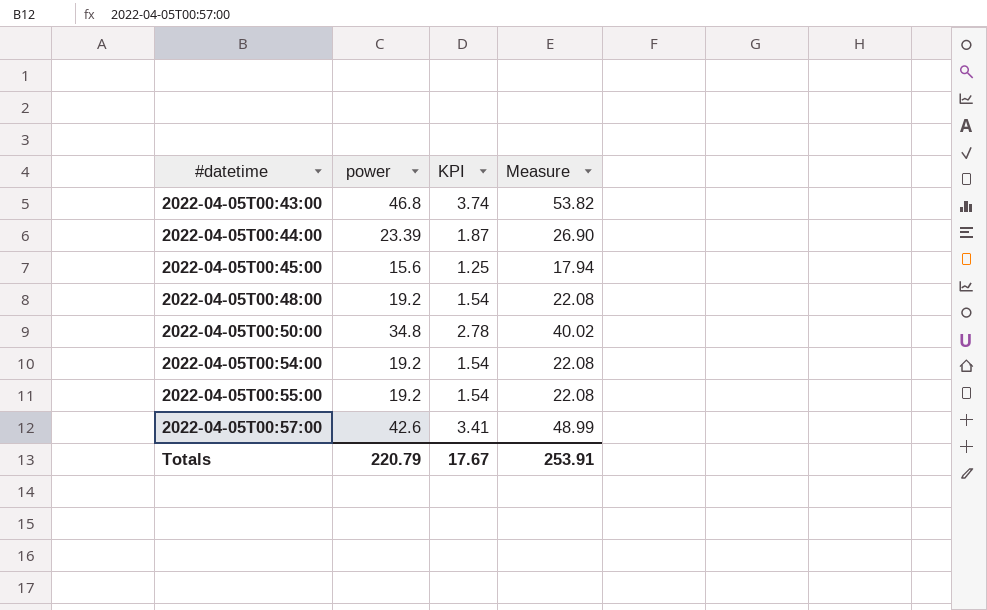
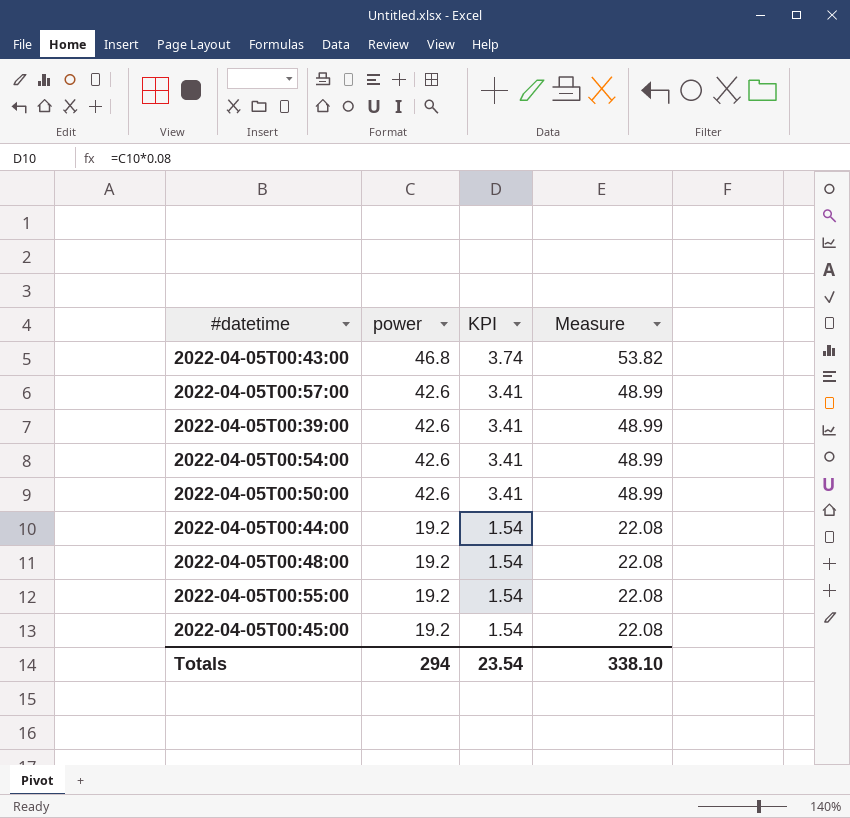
row order: #datetime ascending -> power descending
row 2022-04-05T00:39:00: none -> 42.6 | 3.41 | 48.99
2022-04-05T00:54:00 | power: 19.2 -> 42.6
2022-04-05T00:54:00 | KPI: 1.54 -> 3.41
2022-04-05T00:54:00 | Measure: 22.08 -> 48.99
2022-04-05T00:50:00 | power: 34.8 -> 42.6
2022-04-05T00:50:00 | KPI: 2.78 -> 3.41
2022-04-05T00:50:00 | Measure: 40.02 -> 48.99
2022-04-05T00:44:00 | power: 23.39 -> 19.2
2022-04-05T00:44:00 | KPI: 1.87 -> 1.54
2022-04-05T00:44:00 | Measure: 26.90 -> 22.08
2022-04-05T00:45:00 | power: 15.6 -> 19.2
2022-04-05T00:45:00 | KPI: 1.25 -> 1.54
2022-04-05T00:45:00 | Measure: 17.94 -> 22.08
Totals | power: 220.79 -> 294
Totals | KPI: 17.67 -> 23.54
Totals | Measure: 253.91 -> 338.10

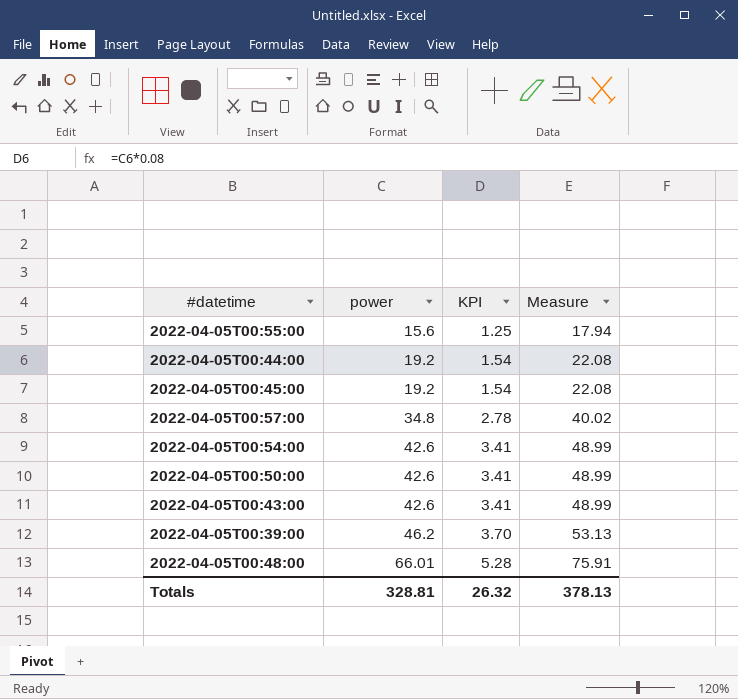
row order: power descending -> power ascending
2022-04-05T00:55:00 | power: 19.2 -> 15.6
2022-04-05T00:55:00 | KPI: 1.54 -> 1.25
2022-04-05T00:55:00 | Measure: 22.08 -> 17.94
2022-04-05T00:57:00 | power: 42.6 -> 34.8
2022-04-05T00:57:00 | KPI: 3.41 -> 2.78
2022-04-05T00:57:00 | Measure: 48.99 -> 40.02
2022-04-05T00:43:00 | power: 46.8 -> 42.6
2022-04-05T00:43:00 | KPI: 3.74 -> 3.41
2022-04-05T00:43:00 | Measure: 53.82 -> 48.99
2022-04-05T00:39:00 | power: 42.6 -> 46.2
2022-04-05T00:39:00 | KPI: 3.41 -> 3.70
2022-04-05T00:39:00 | Measure: 48.99 -> 53.13
2022-04-05T00:48:00 | power: 19.2 -> 66.01
2022-04-05T00:48:00 | KPI: 1.54 -> 5.28
2022-04-05T00:48:00 | Measure: 22.08 -> 75.91
Totals | power: 294 -> 328.81
Totals | KPI: 23.54 -> 26.32
Totals | Measure: 338.10 -> 378.13

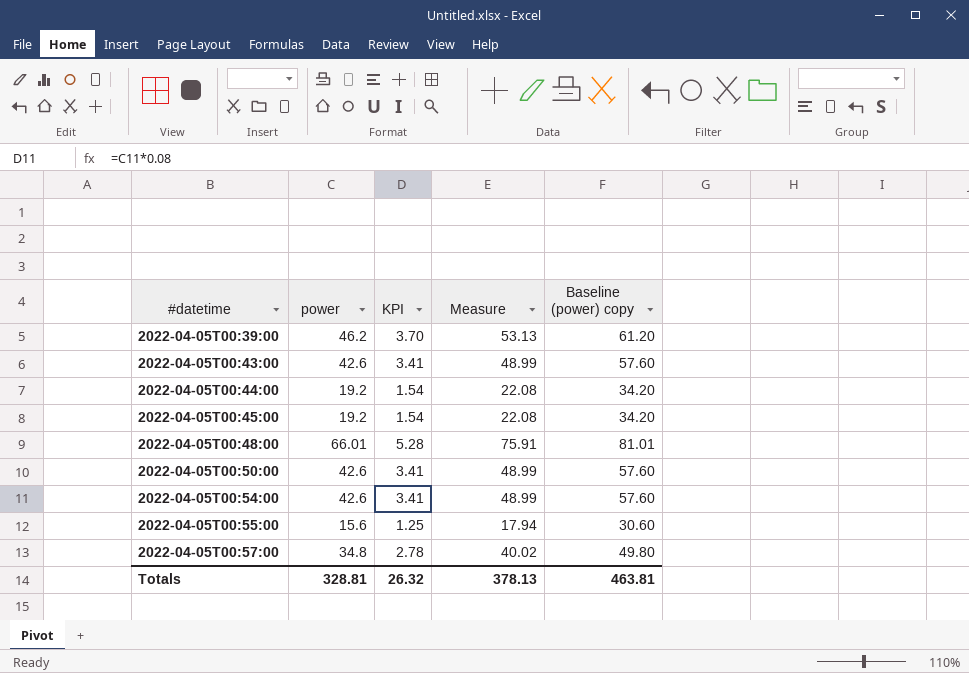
row order: power ascending -> #datetime ascending
column Baseline (power) copy | formula: none -> [power] + 15

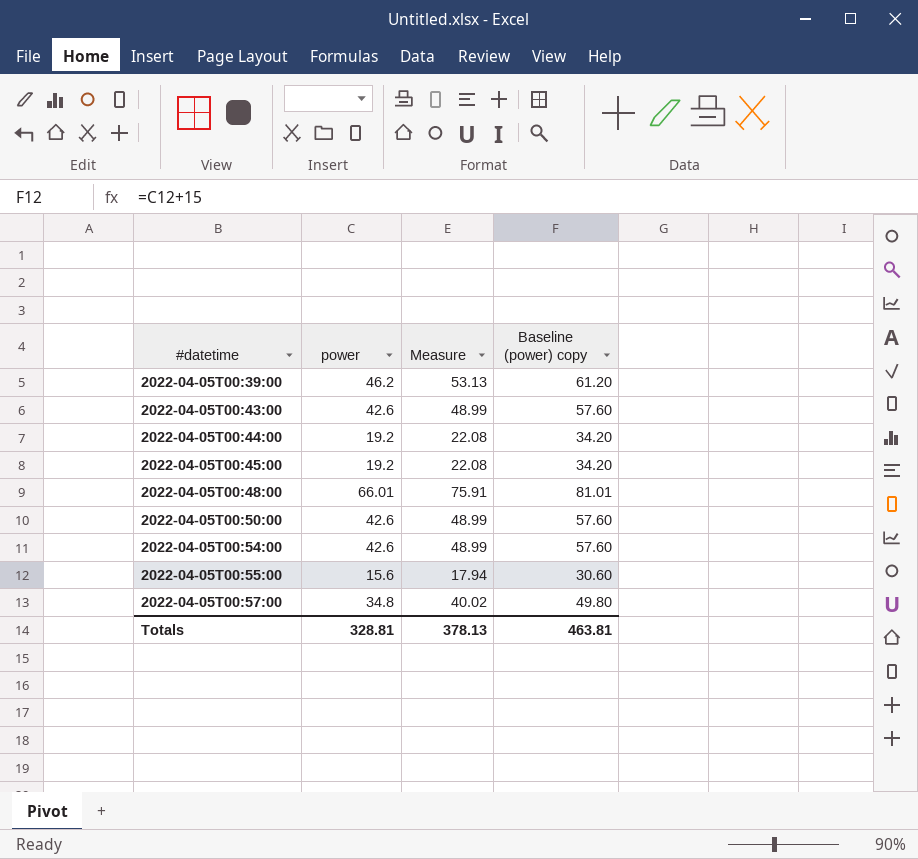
column KPI | formula: [power] * 0.08 -> none

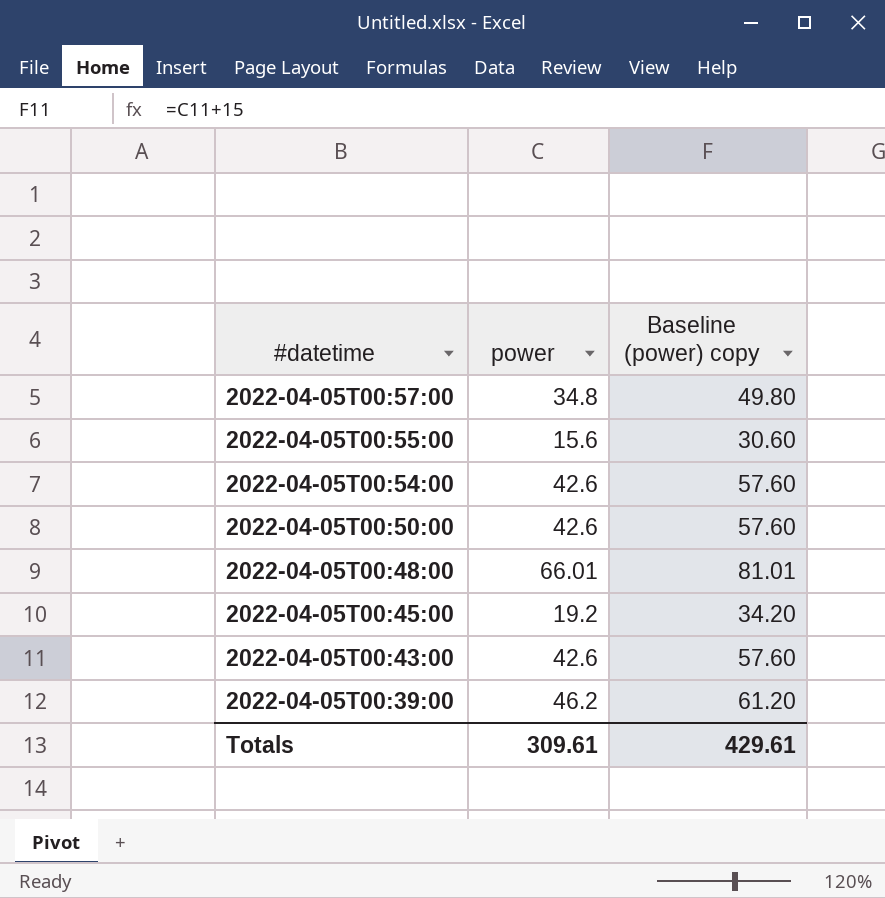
row order: #datetime ascending -> #datetime descending
column Measure | formula: [power] * 1.15 -> none
row 2022-04-05T00:44:00: 19.2 | 22.08 | 34.20 -> none
Totals | power: 328.81 -> 309.61
Totals | Baseline (power) copy: 463.81 -> 429.61

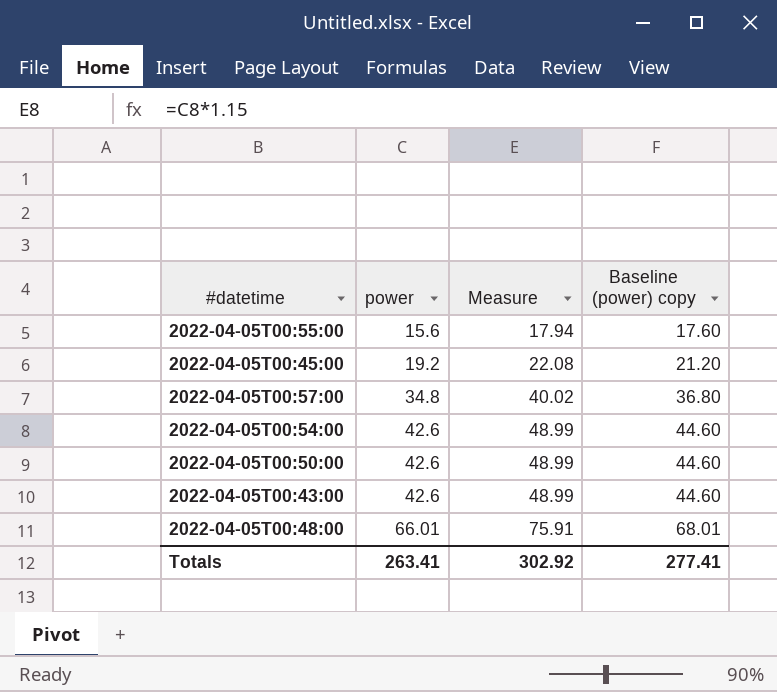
row order: #datetime descending -> power ascending
column Measure | formula: none -> [power] * 1.15
column Baseline (power) copy | formula: [power] + 15 -> [power] + 2
row 2022-04-05T00:39:00: 46.2 | 61.20 -> none
Totals | power: 309.61 -> 263.41
Totals | Baseline (power) copy: 429.61 -> 277.41

